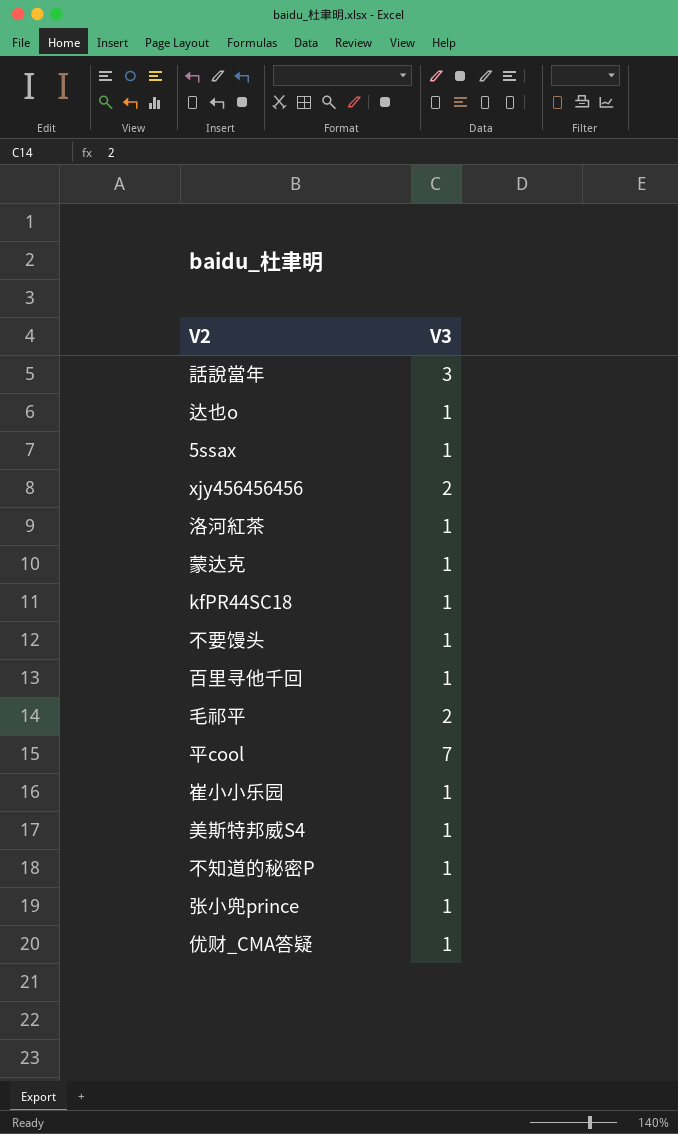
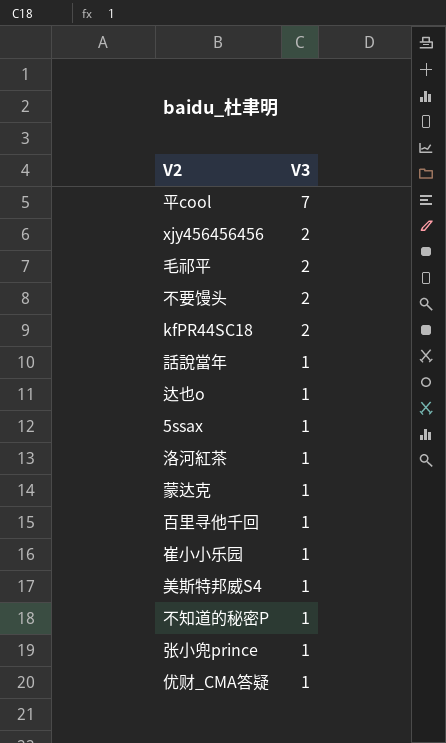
row order: none -> V3 descending
不要馒头 | V3: 1 -> 2
kfPR44SC18 | V3: 1 -> 2
話說當年 | V3: 3 -> 1

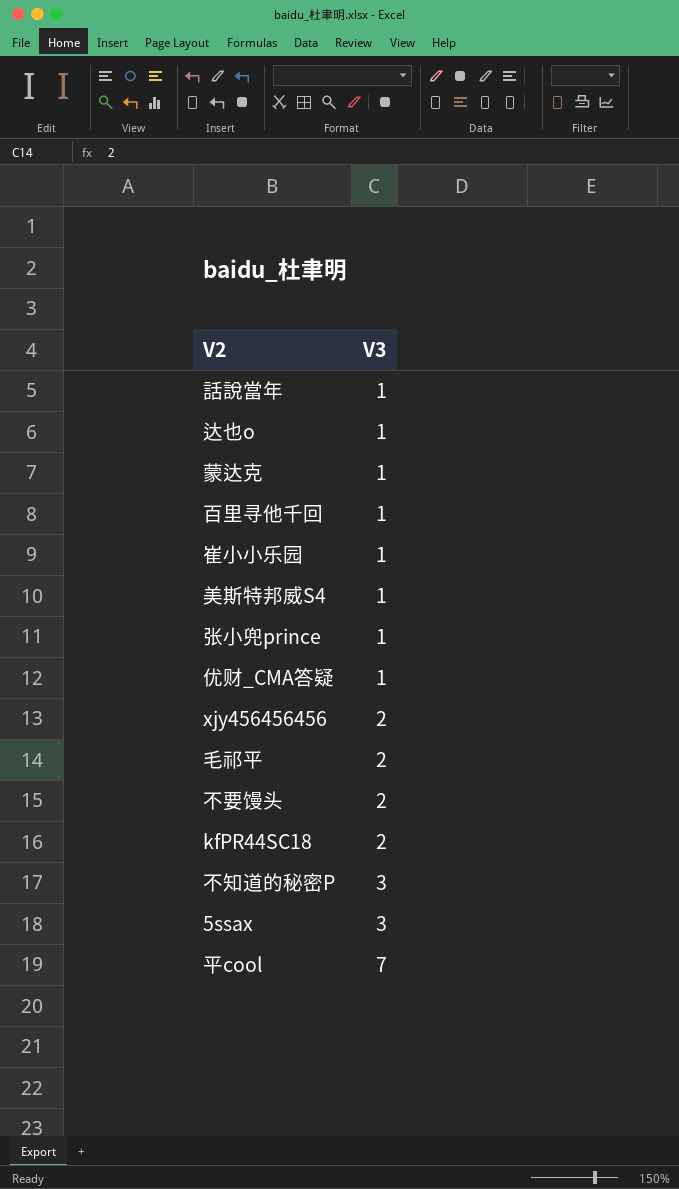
row order: V3 descending -> V3 ascending
row 洛河紅茶: 1 -> none
不知道的秘密P | V3: 1 -> 3
5ssax | V3: 1 -> 3

